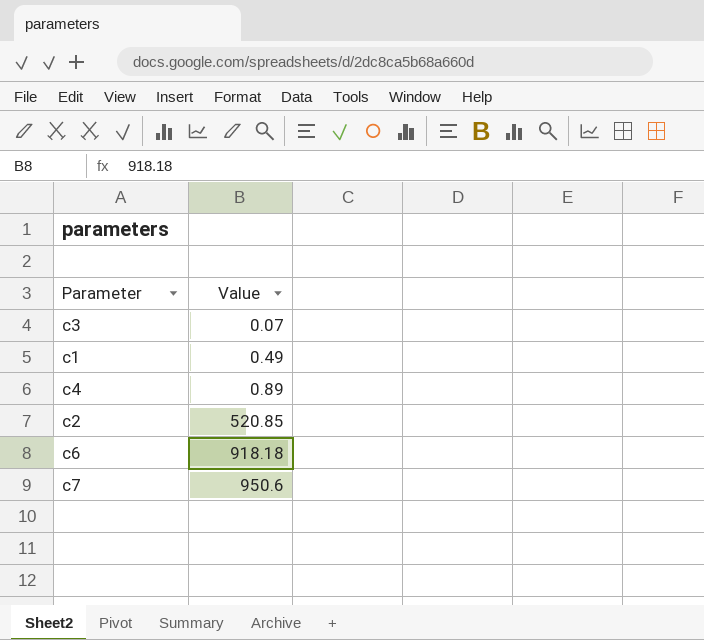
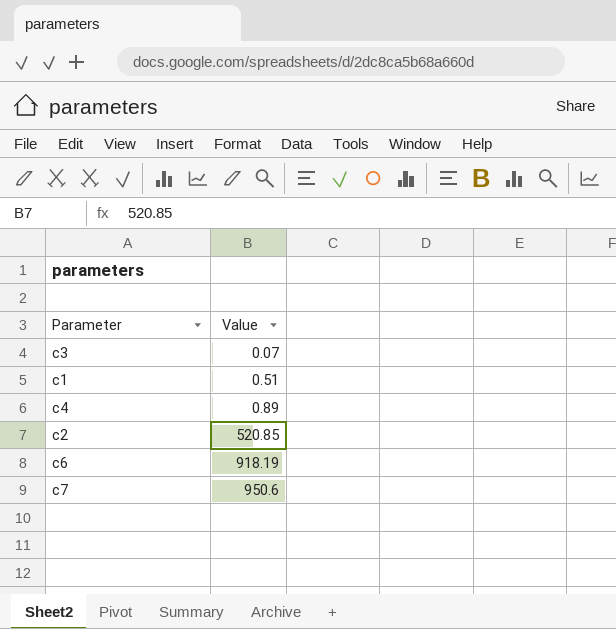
c1 | Value: 0.49 -> 0.51
c6 | Value: 918.18 -> 918.19

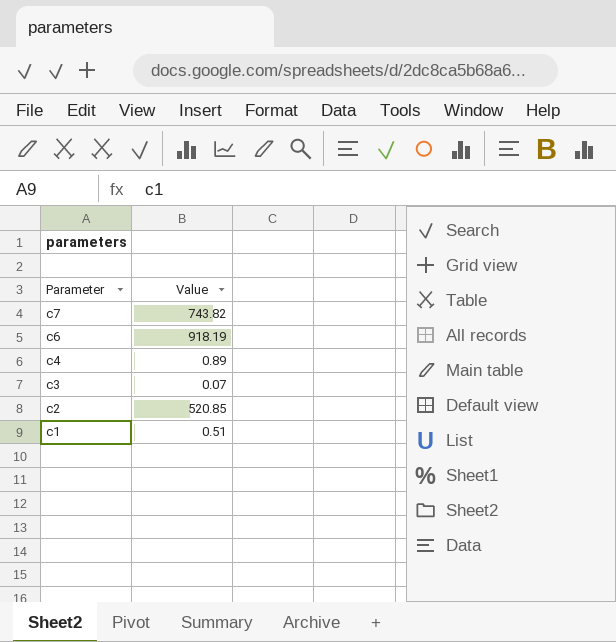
row order: Value ascending -> Parameter descending
c7 | Value: 950.6 -> 743.82

